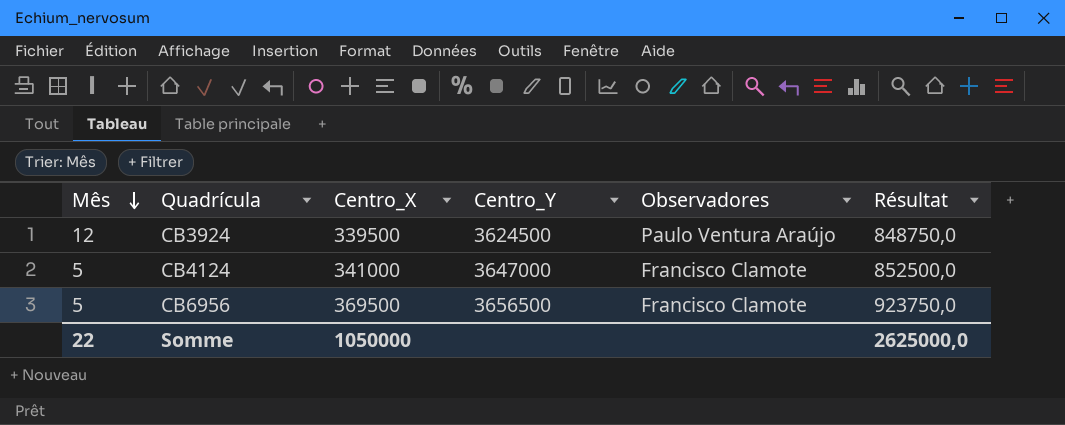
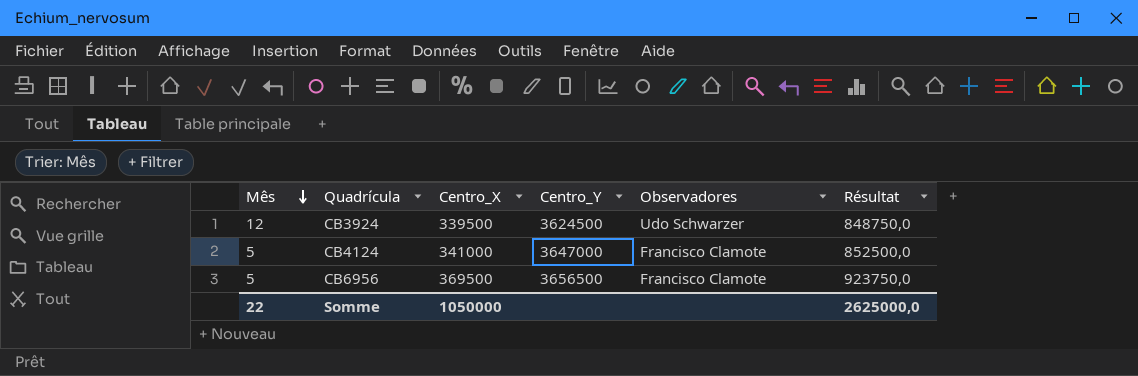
CB3924 | Observadores: Paulo Ventura Araújo -> Udo Schwarzer

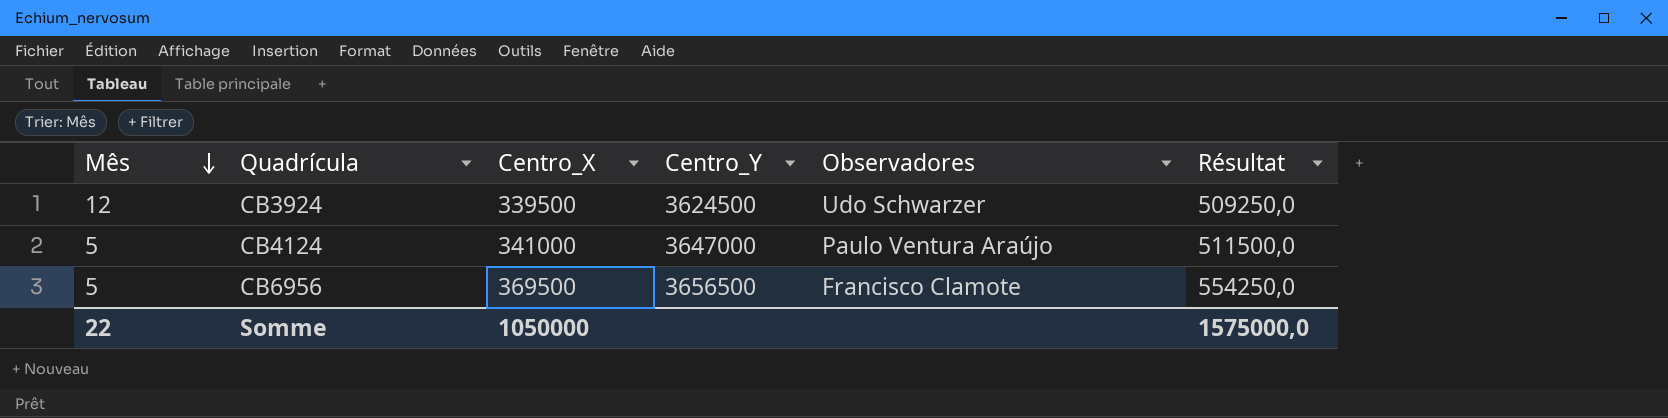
column Résultat | formula: [Centro_X] * 2,5 -> [Centro_X] * 1,5
CB4124 | Observadores: Francisco Clamote -> Paulo Ventura Araújo
Somme | Résultat: 2625000,0 -> 1575000,0

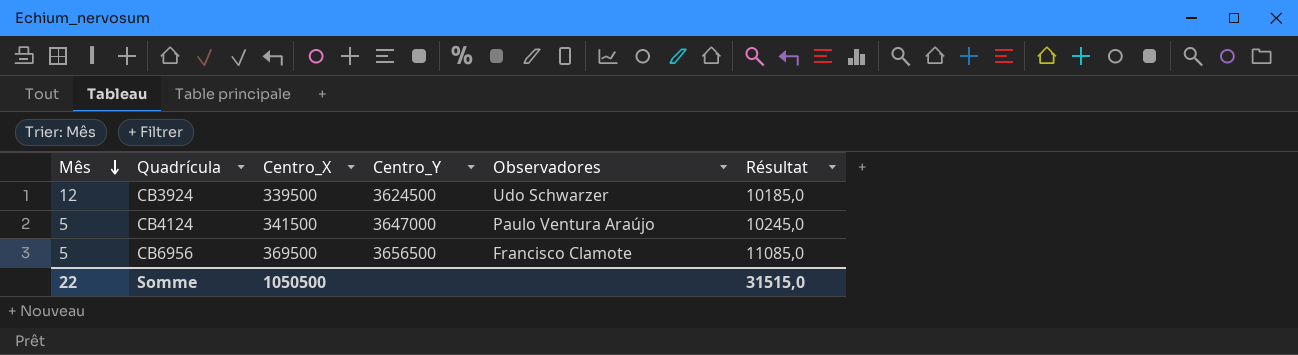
column Résultat | formula: [Centro_X] * 1,5 -> [Centro_X] * 0,03
CB4124 | Centro_X: 341000 -> 341500
Somme | Centro_X: 1050000 -> 1050500
Somme | Résultat: 1575000,0 -> 31515,0

